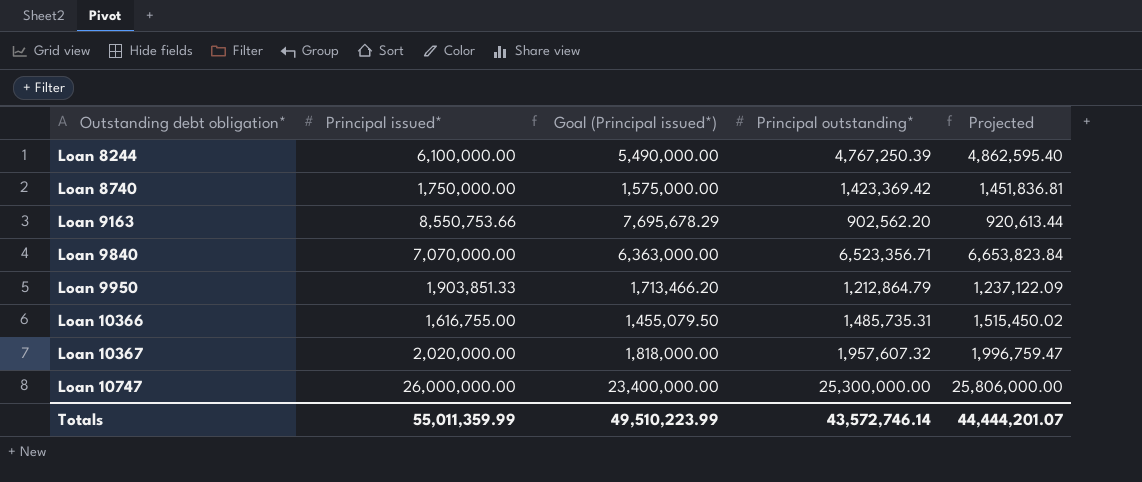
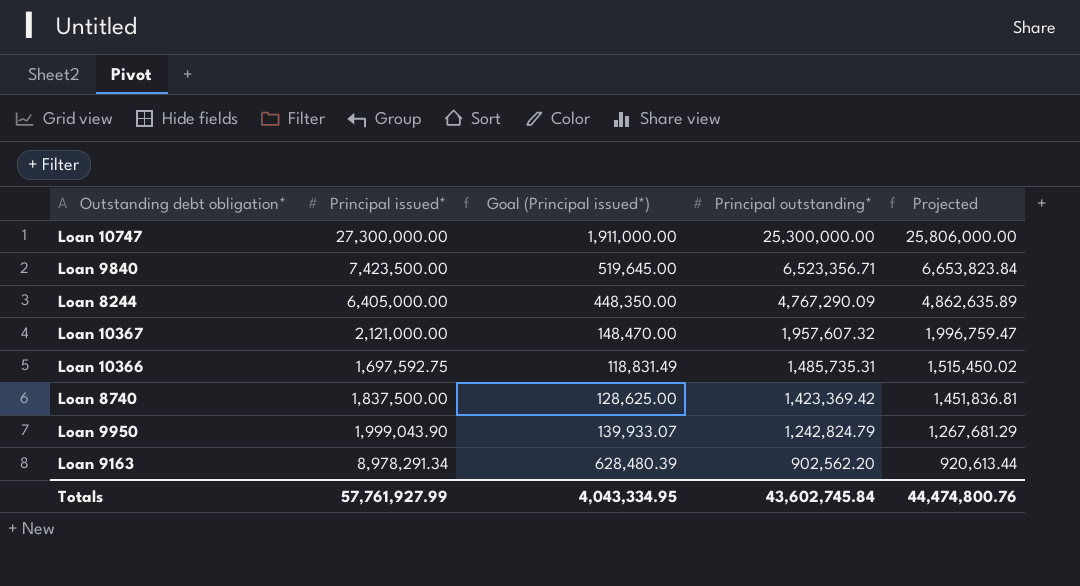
row order: Outstanding debt obligation* ascending -> Principal outstanding* descending
column Goal (Principal issued*) | formula: [Principal issued*] * 0.9 -> [Principal issued*] * 0.07
Loan 10747 | Principal issued*: 26,000,000.00 -> 27,300,000.00
Loan 9840 | Principal issued*: 7,070,000.00 -> 7,423,500.00
Loan 8244 | Principal issued*: 6,100,000.00 -> 6,405,000.00
Loan 8244 | Principal outstanding*: 4,767,250.39 -> 4,767,290.09
Loan 8244 | Projected: 4,862,595.40 -> 4,862,635.89
Loan 10367 | Principal issued*: 2,020,000.00 -> 2,121,000.00
Loan 10366 | Principal issued*: 1,616,755.00 -> 1,697,592.75
Loan 8740 | Principal issued*: 1,750,000.00 -> 1,837,500.00
Loan 9950 | Principal issued*: 1,903,851.33 -> 1,999,043.90
Loan 9950 | Principal outstanding*: 1,212,864.79 -> 1,242,824.79
Loan 9950 | Projected: 1,237,122.09 -> 1,267,681.29
Loan 9163 | Principal issued*: 8,550,753.66 -> 8,978,291.34
Totals | Principal issued*: 55,011,359.99 -> 57,761,927.99
Totals | Goal (Principal issued*): 49,510,223.99 -> 4,043,334.95
Totals | Principal outstanding*: 43,572,746.14 -> 43,602,745.84
Totals | Projected: 44,444,201.07 -> 44,474,800.76

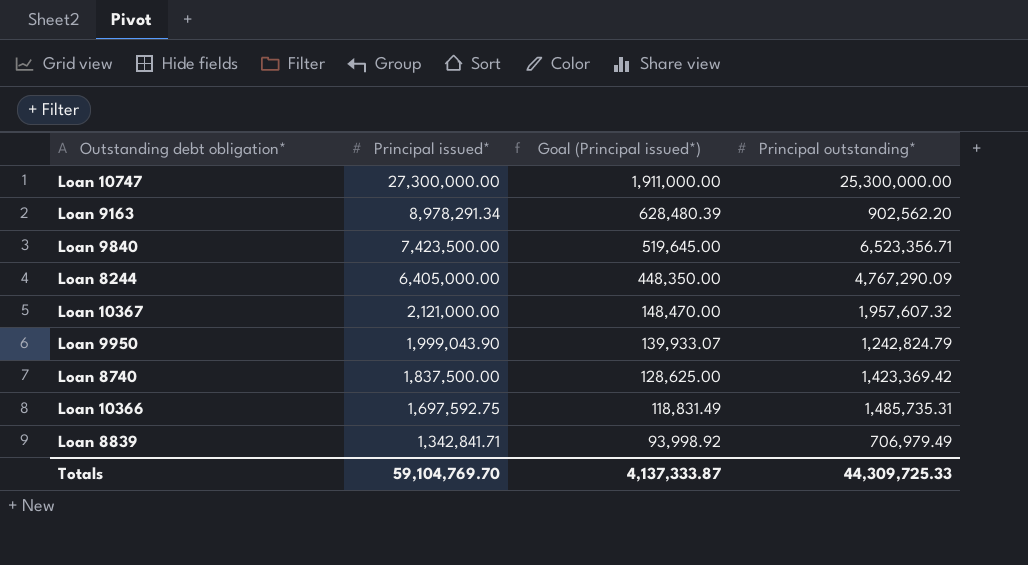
row order: Principal outstanding* descending -> Principal issued* descending
column Projected | formula: [Principal outstanding*] * 1.02 -> none
row Loan 8839: none -> 1,342,841.71 | 93,998.92 | 706,979.49
Totals | Principal issued*: 57,761,927.99 -> 59,104,769.70
Totals | Goal (Principal issued*): 4,043,334.95 -> 4,137,333.87
Totals | Principal outstanding*: 43,602,745.84 -> 44,309,725.33

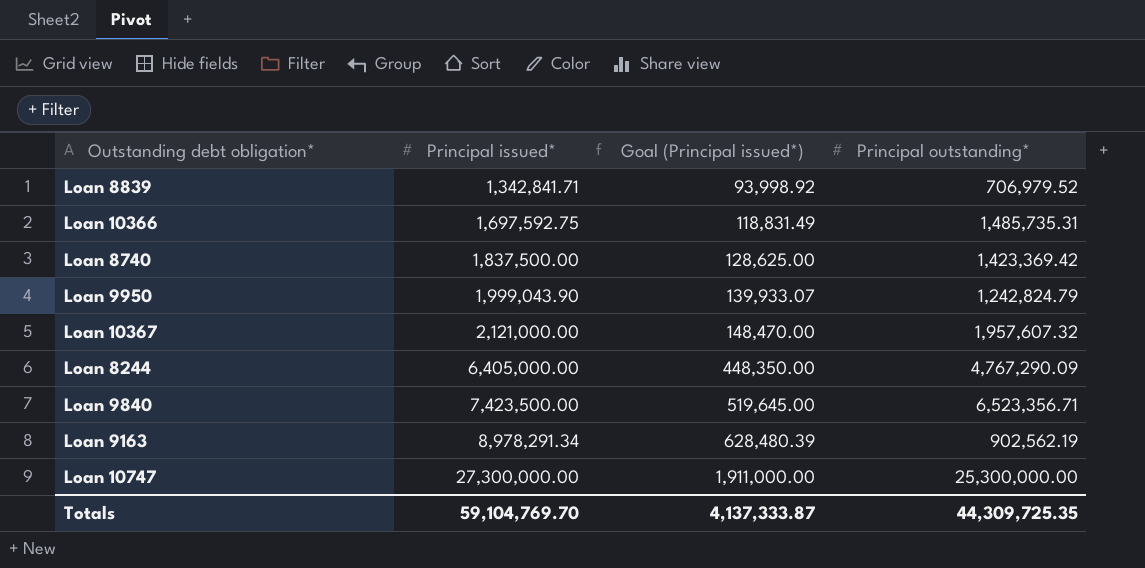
row order: Principal issued* descending -> Principal issued* ascending
Loan 8839 | Principal outstanding*: 706,979.49 -> 706,979.52
Loan 9163 | Principal outstanding*: 902,562.20 -> 902,562.19
Totals | Principal outstanding*: 44,309,725.33 -> 44,309,725.35

